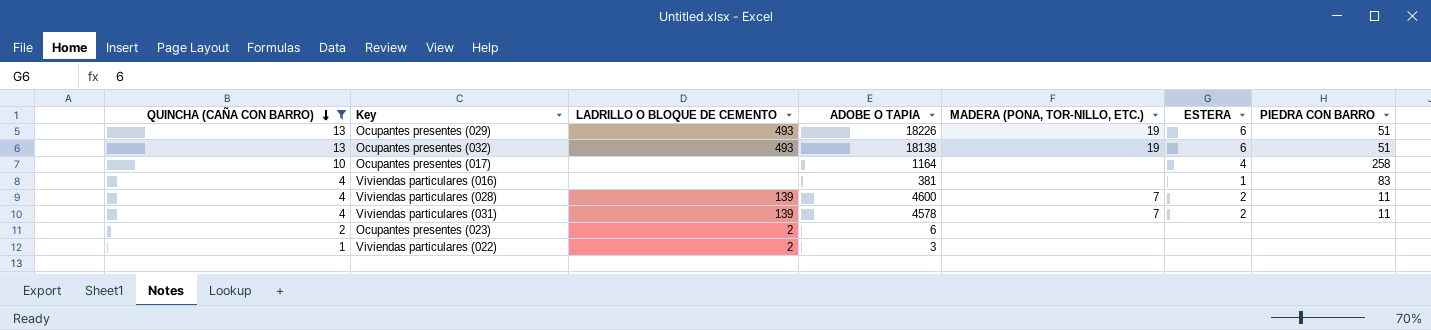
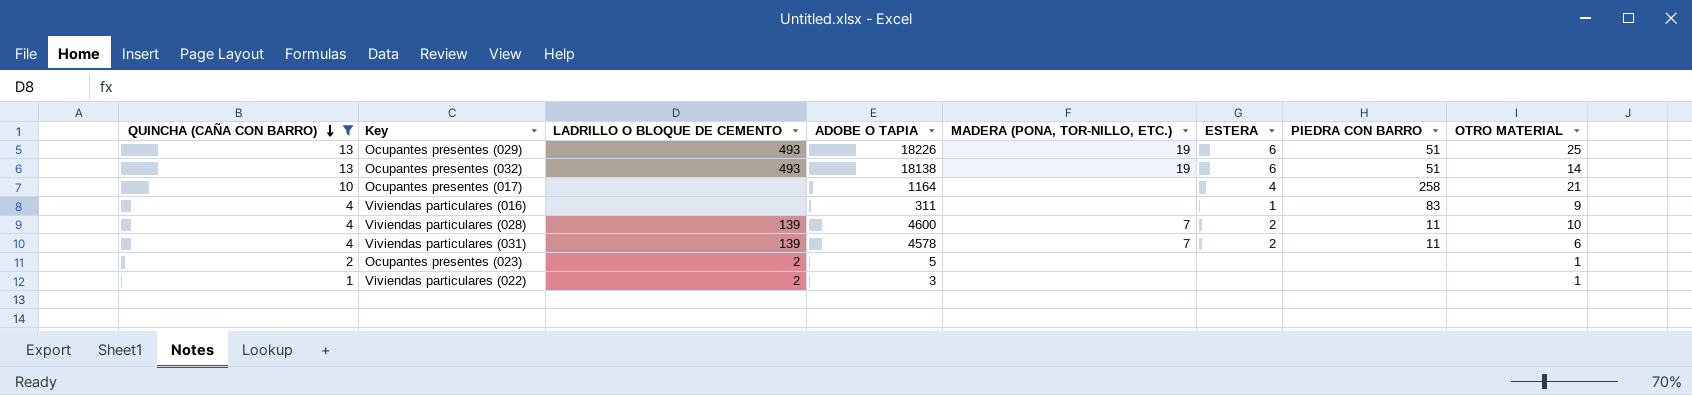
column OTRO MATERIAL | position: none -> 8
Viviendas particulares (016) | ADOBE O TAPIA: 381 -> 311
Ocupantes presentes (023) | ADOBE O TAPIA: 6 -> 5

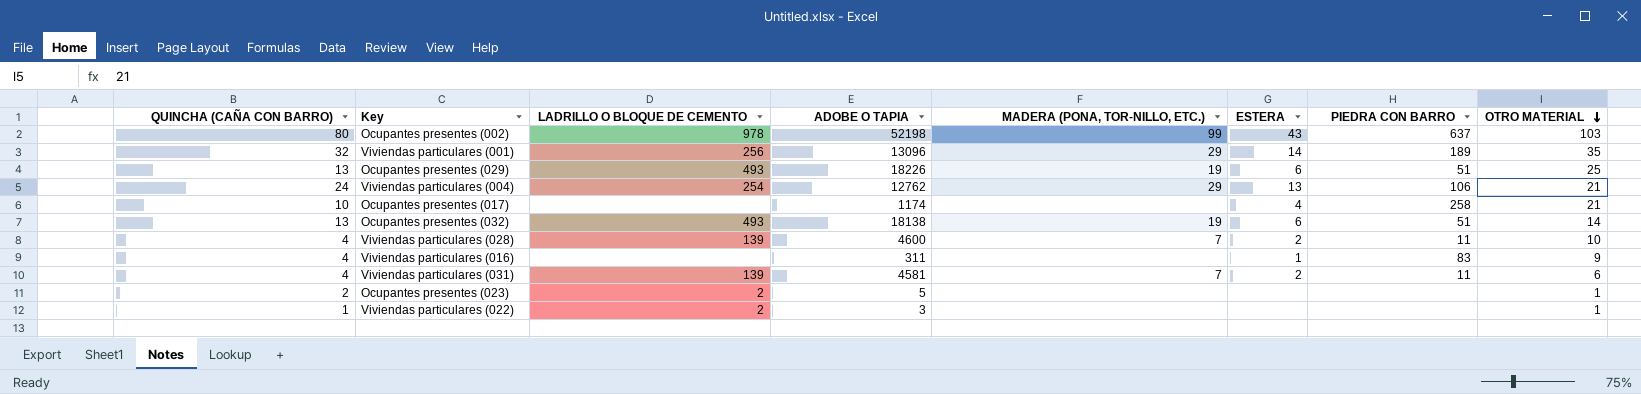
filter: QUINCHA (CAÑA CON BARRO) <= 13 -> none
row order: QUINCHA (CAÑA CON BARRO) descending -> OTRO MATERIAL descending
Ocupantes presentes (017) | ADOBE O TAPIA: 1164 -> 1174
Viviendas particulares (031) | ADOBE O TAPIA: 4578 -> 4581

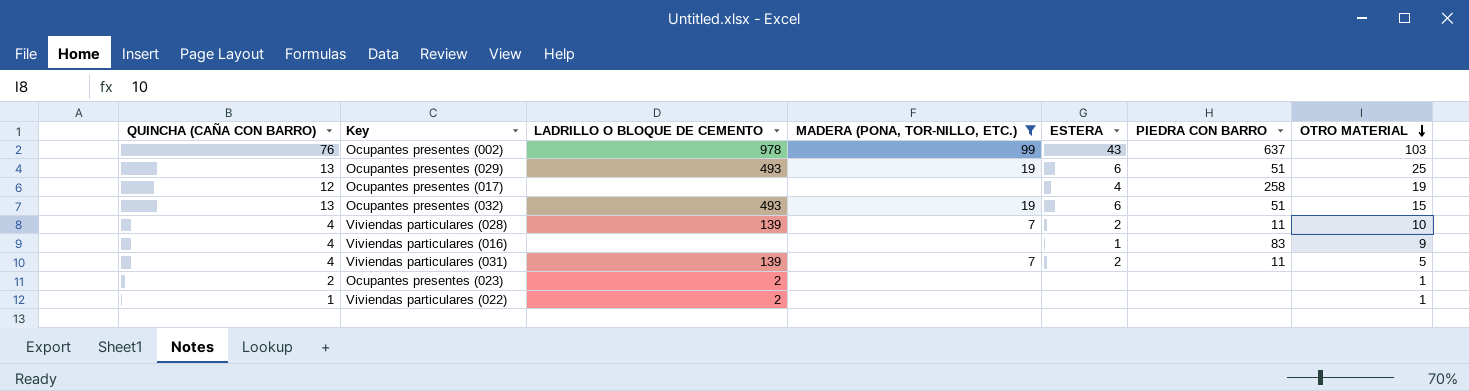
filter: none -> MADERA (PONA, TOR-NILLO, ETC.) != 29
column ADOBE O TAPIA | position: 4 -> none
Ocupantes presentes (002) | QUINCHA (CAÑA CON BARRO): 80 -> 76
Ocupantes presentes (017) | QUINCHA (CAÑA CON BARRO): 10 -> 12
Ocupantes presentes (017) | OTRO MATERIAL: 21 -> 19
Ocupantes presentes (032) | OTRO MATERIAL: 14 -> 15
Viviendas particulares (031) | OTRO MATERIAL: 6 -> 5

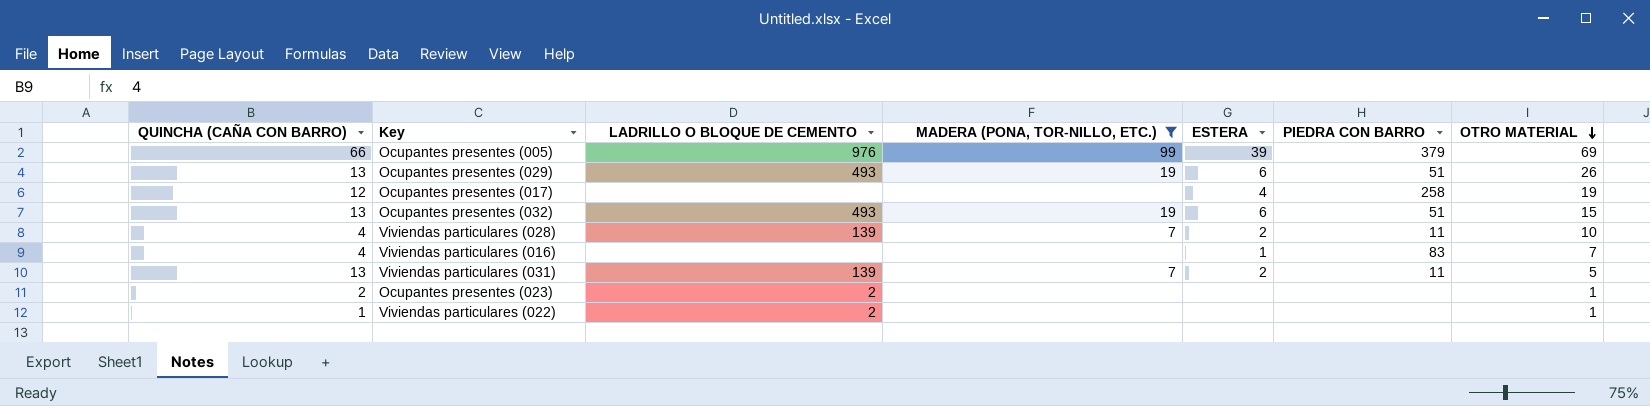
row Ocupantes presentes (002): 76 | 978 | 99 | 43 | 637 | 103 -> none
row Ocupantes presentes (005): none -> 66 | 976 | 99 | 39 | 379 | 69
Ocupantes presentes (029) | OTRO MATERIAL: 25 -> 26
Viviendas particulares (016) | OTRO MATERIAL: 9 -> 7
Viviendas particulares (031) | QUINCHA (CAÑA CON BARRO): 4 -> 13

